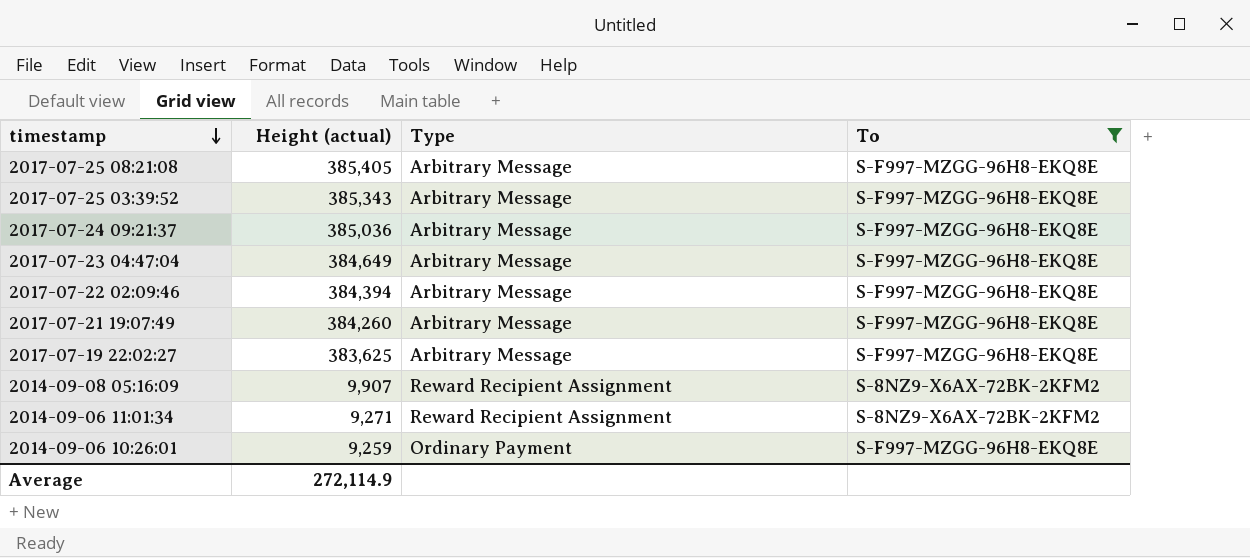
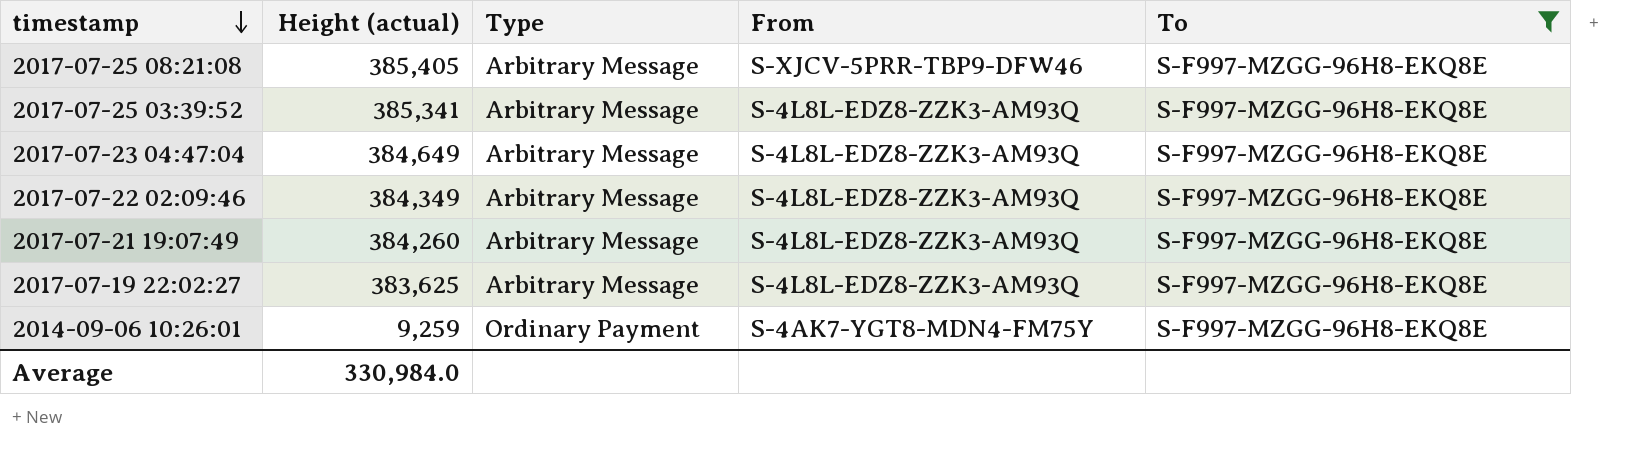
column From | position: none -> 4
row 2017-07-24 09:21:37: 385,036 | Arbitrary Message | S-F997-MZGG-96H8-EKQ8E -> none
row 2014-09-08 05:16:09: 9,907 | Reward Recipient Assignment | S-8NZ9-X6AX-72BK-2KFM2 -> none
row 2014-09-06 11:01:34: 9,271 | Reward Recipient Assignment | S-8NZ9-X6AX-72BK-2KFM2 -> none
2017-07-25 03:39:52 | Height (actual): 385,343 -> 385,341
2017-07-22 02:09:46 | Height (actual): 384,394 -> 384,349
Average | Height (actual): 272,114.9 -> 330,984.0

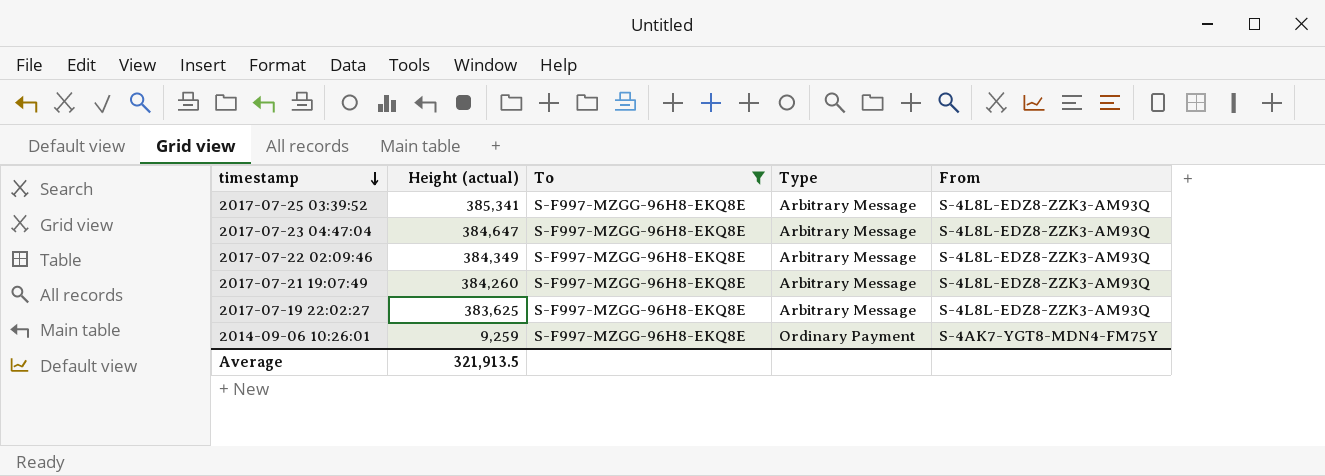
column To | position: 5 -> 3
row 2017-07-25 08:21:08: 385,405 | Arbitrary Message | S-XJCV-5PRR-TBP9-DFW46 | S-F997-MZGG-96H8-EKQ8E -> none
2017-07-23 04:47:04 | Height (actual): 384,649 -> 384,647
Average | Height (actual): 330,984.0 -> 321,913.5

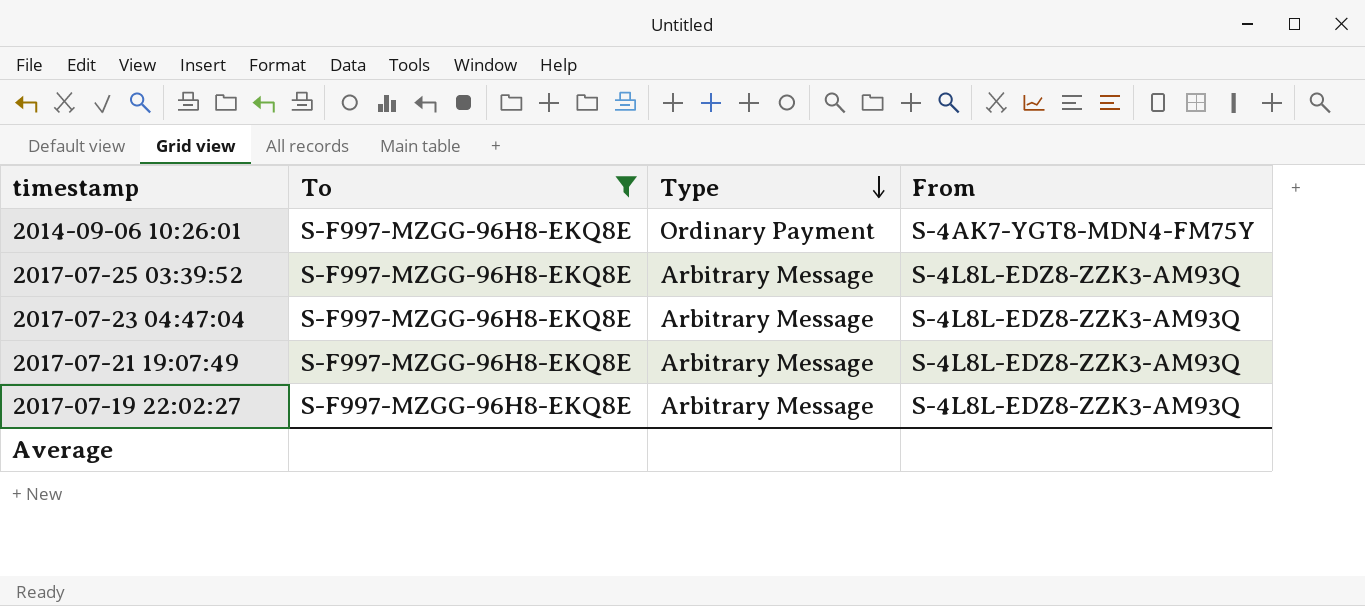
row order: timestamp descending -> Type descending
column Height (actual) | position: 2 -> none
row 2017-07-22 02:09:46: 384,349 | S-F997-MZGG-96H8-EKQ8E | Arbitrary Message | S-4L8L-EDZ8-ZZK3-AM93Q -> none

